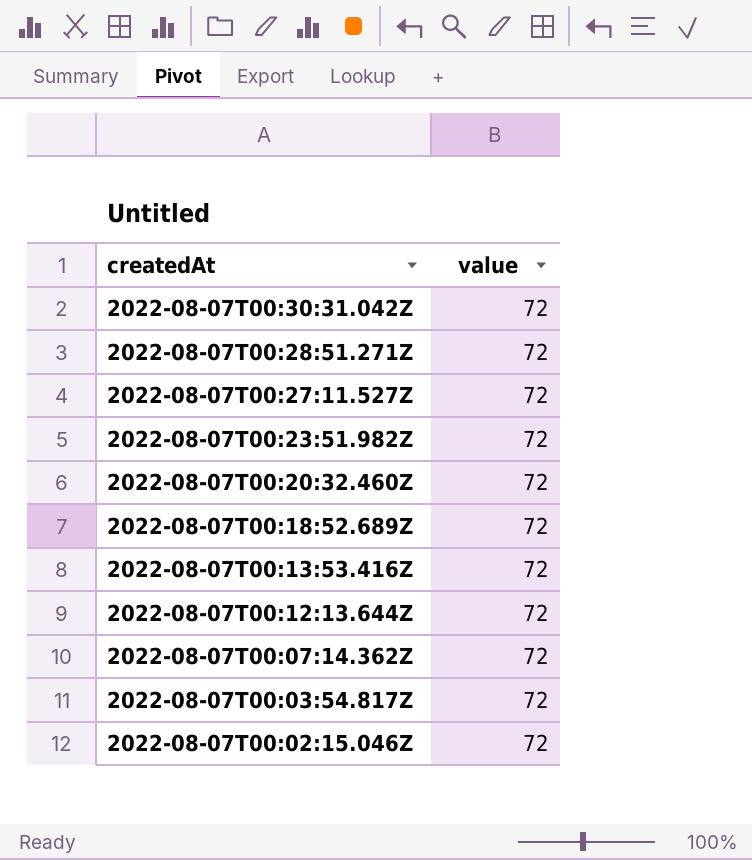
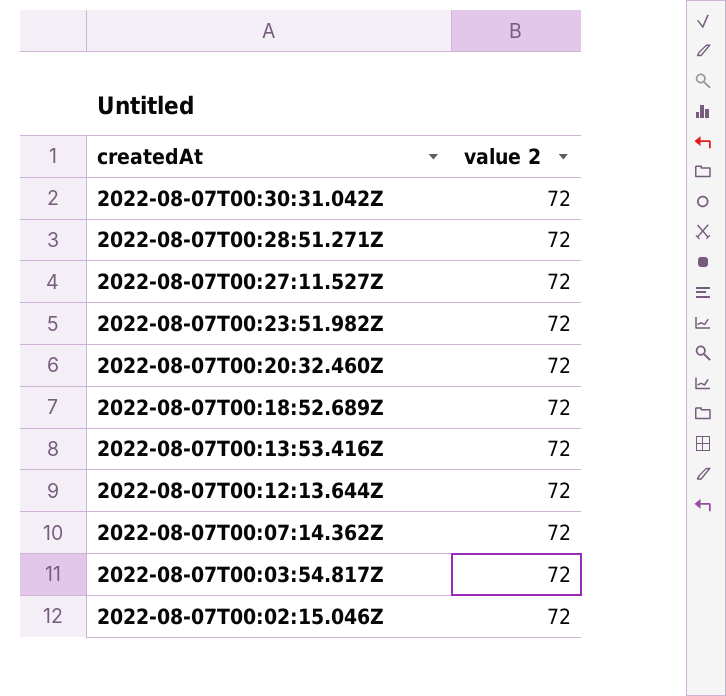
column name: value -> value 2

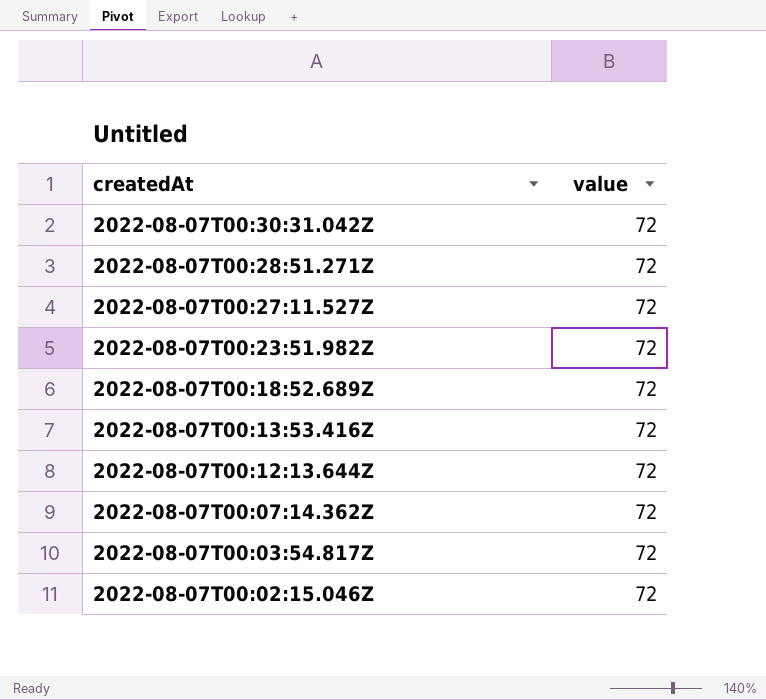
column name: value 2 -> value
row 2022-08-07T00:20:32.460Z: 72 -> none

